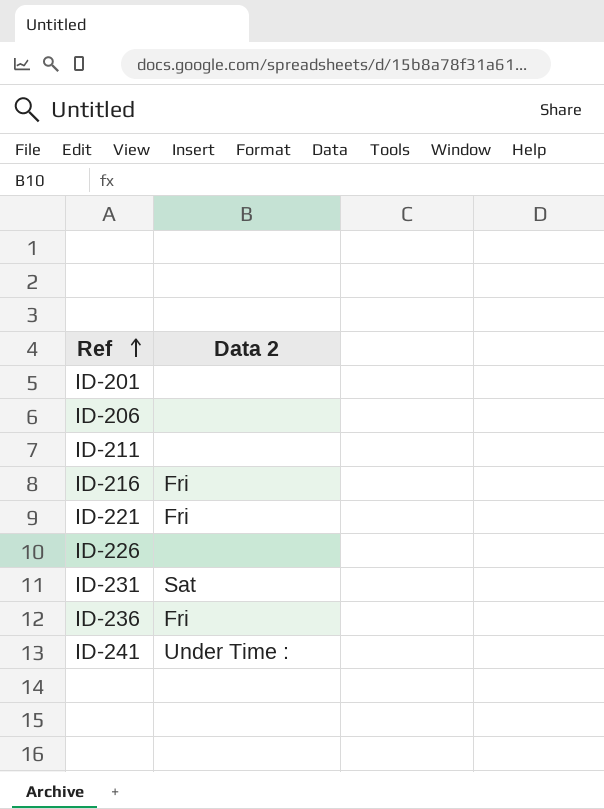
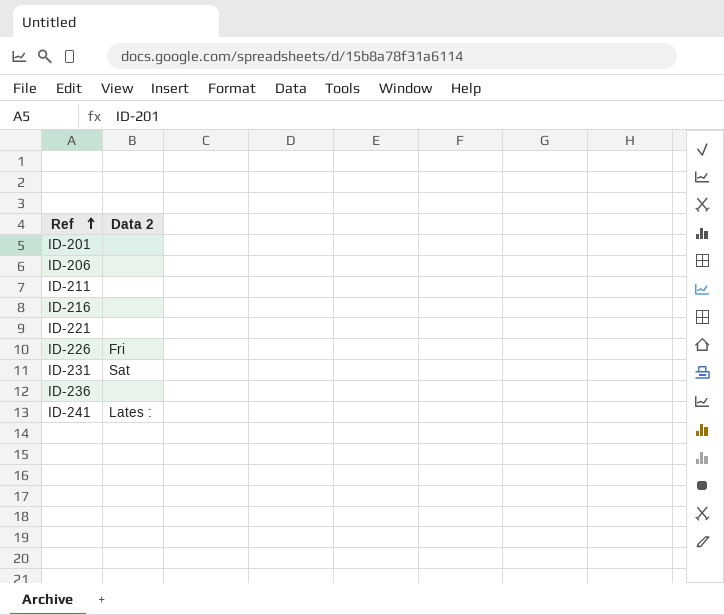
ID-216 | Data 2: Fri -> none
ID-221 | Data 2: Fri -> none
ID-226 | Data 2: none -> Fri
ID-236 | Data 2: Fri -> none
ID-241 | Data 2: Under Time : -> Lates :

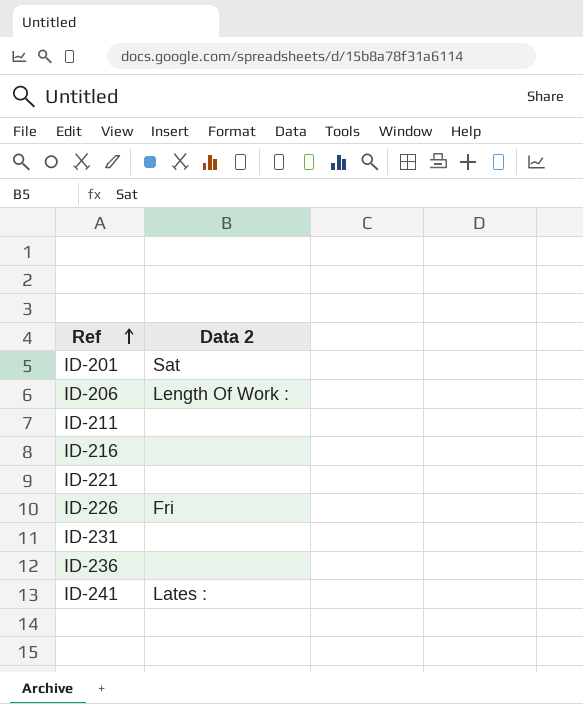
ID-201 | Data 2: none -> Sat
ID-206 | Data 2: none -> Length Of Work :
ID-231 | Data 2: Sat -> none

